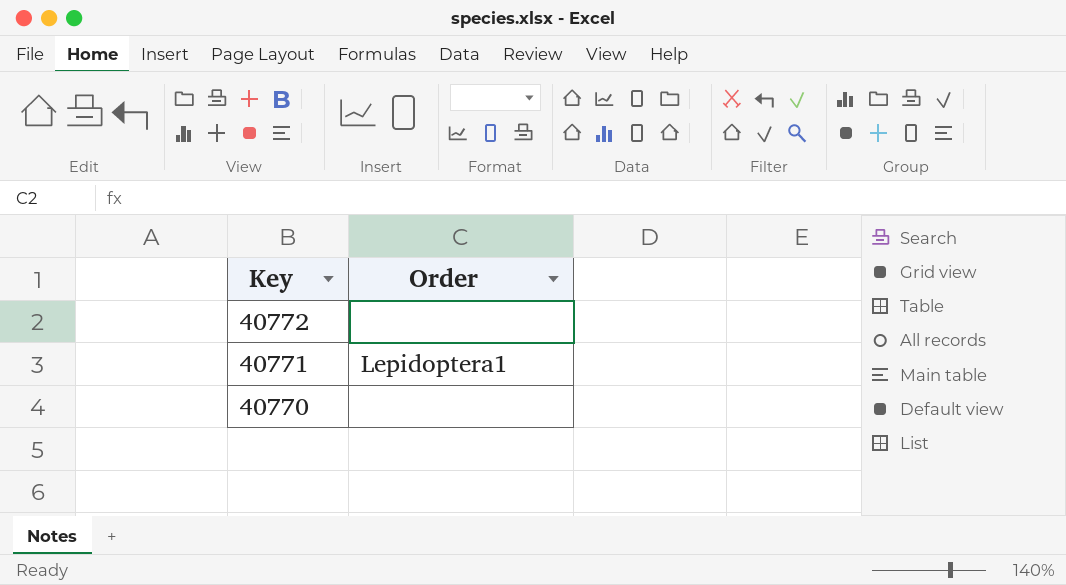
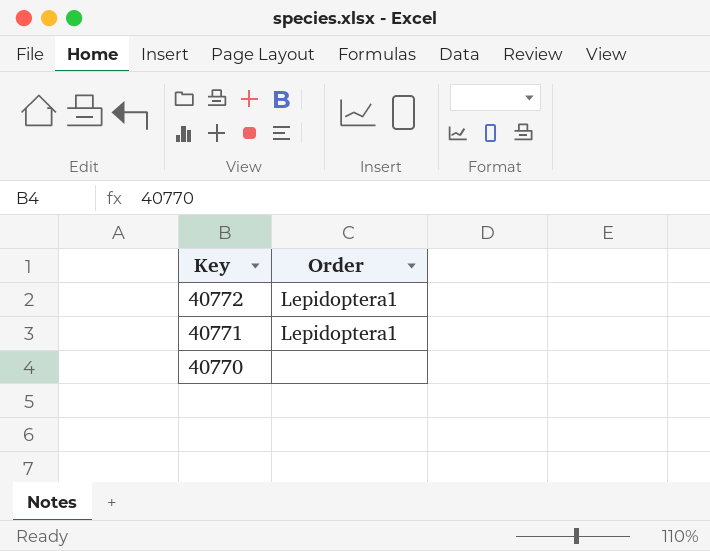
40772 | Order: none -> Lepidoptera1

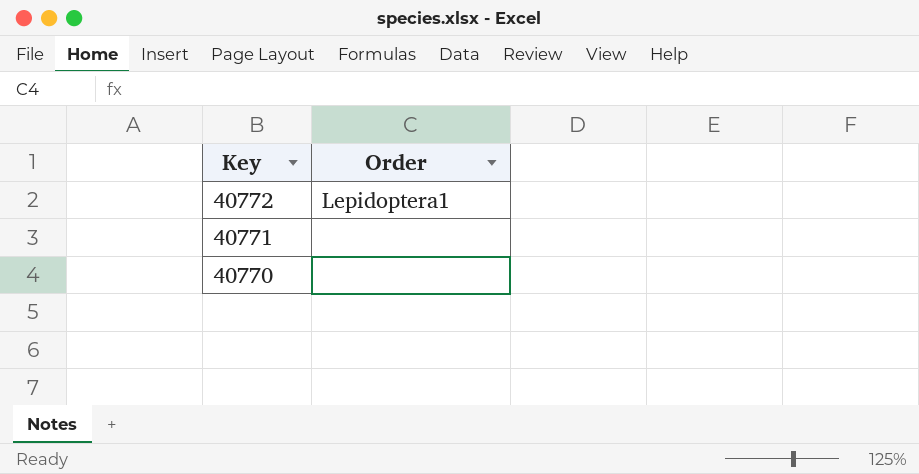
40771 | Order: Lepidoptera1 -> none

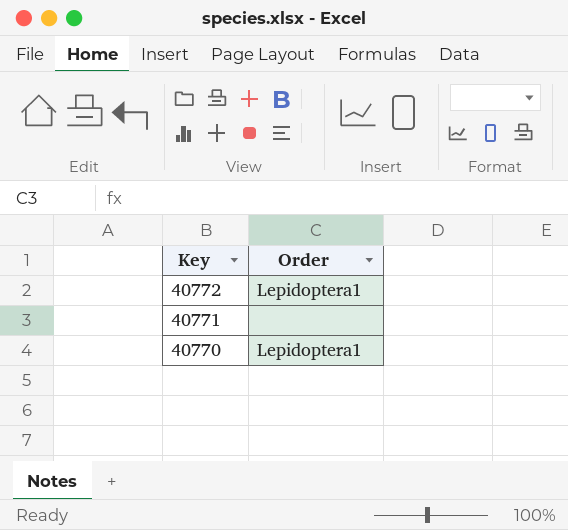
40770 | Order: none -> Lepidoptera1

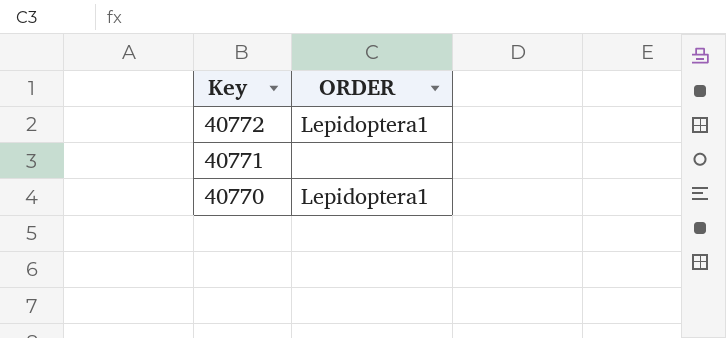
column name: Order -> ORDER

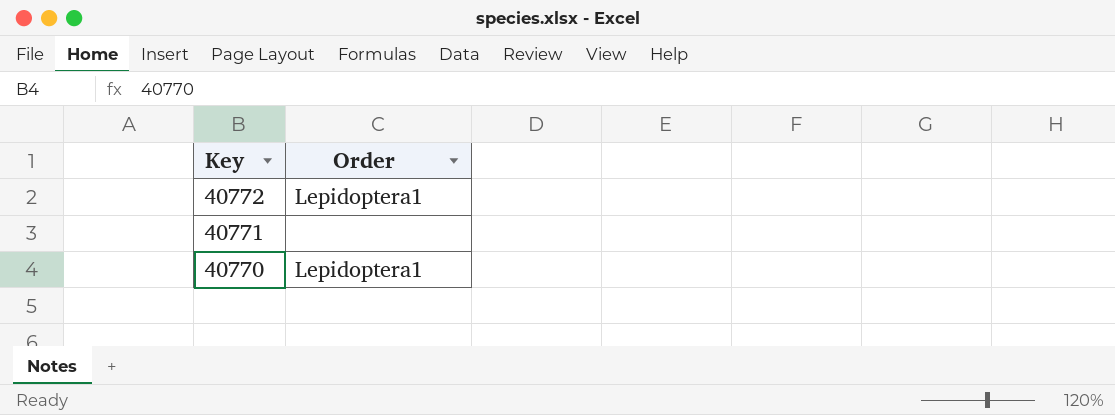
column name: ORDER -> Order

